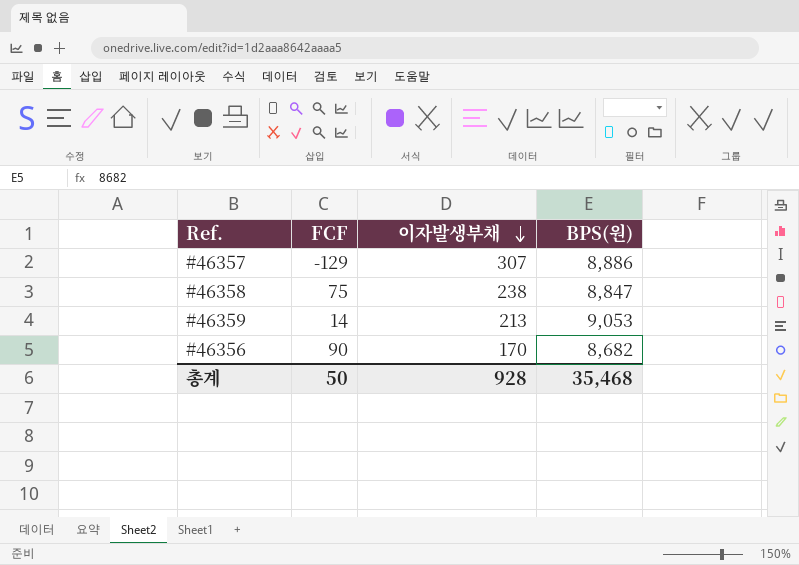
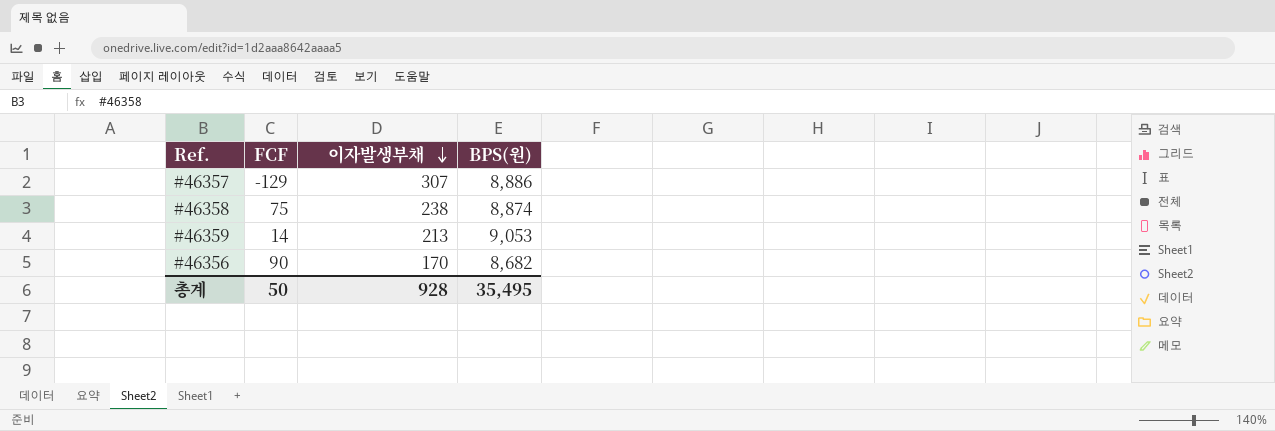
#46358 | BPS(원): 8,847 -> 8,874
총계 | BPS(원): 35,468 -> 35,495

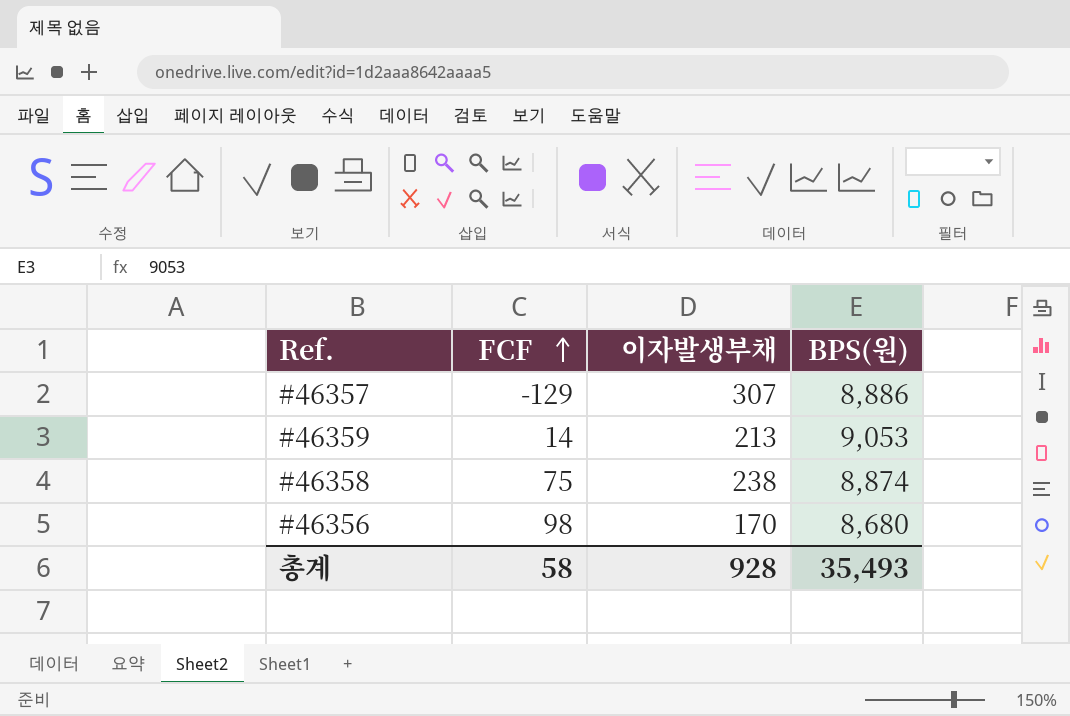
row order: 이자발생부채 descending -> FCF ascending
#46356 | FCF: 90 -> 98
#46356 | BPS(원): 8,682 -> 8,680
총계 | FCF: 50 -> 58
총계 | BPS(원): 35,495 -> 35,493

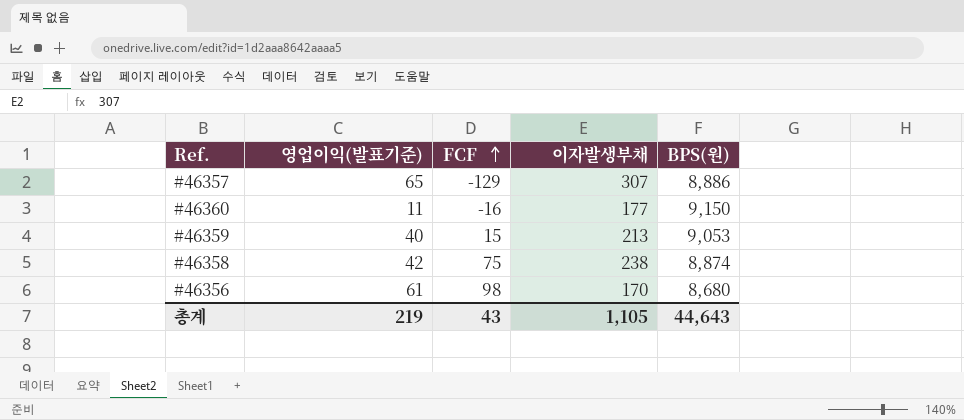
column 영업이익(발표기준) | position: none -> 2
row #46360: none -> 11 | -16 | 177 | 9,150
#46359 | FCF: 14 -> 15
총계 | FCF: 58 -> 43
총계 | 이자발생부채: 928 -> 1,105
총계 | BPS(원): 35,493 -> 44,643

